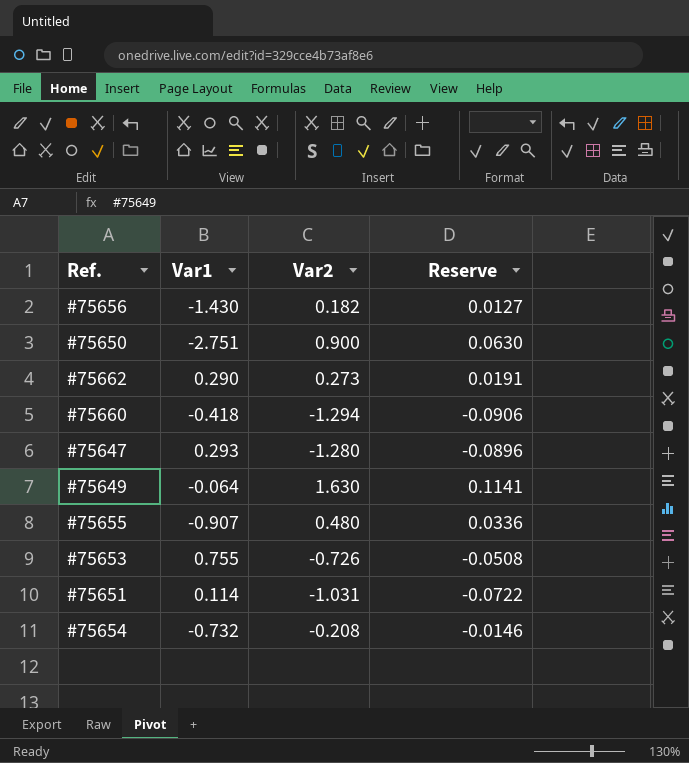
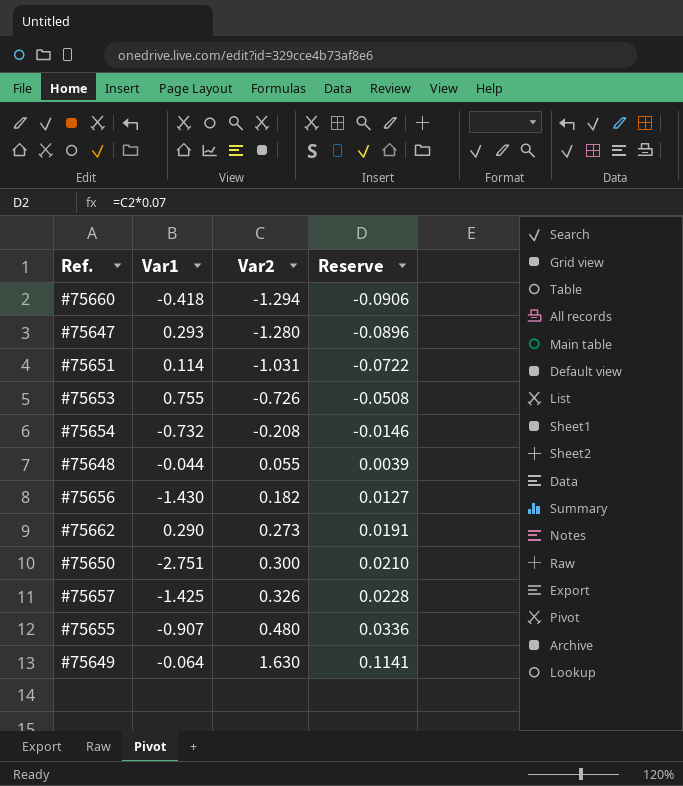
row order: none -> Var2 ascending
row #75648: none -> -0.044 | 0.055 | 0.0039
#75650 | Var2: 0.900 -> 0.300
#75650 | Reserve: 0.0630 -> 0.0210
row #75657: none -> -1.425 | 0.326 | 0.0228

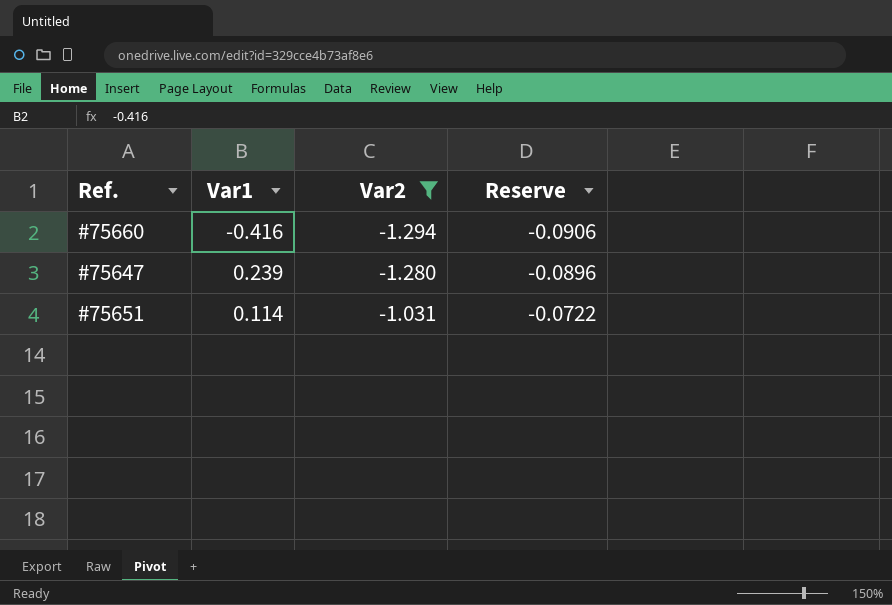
filter: none -> Var2 <= -1.031
#75660 | Var1: -0.418 -> -0.416
#75647 | Var1: 0.293 -> 0.239

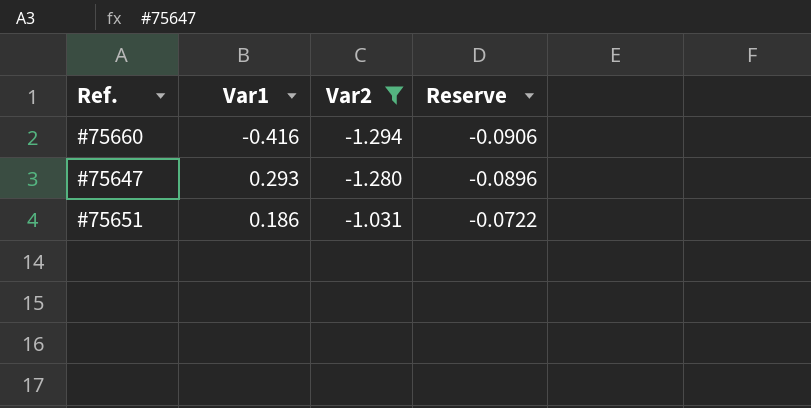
#75647 | Var1: 0.239 -> 0.293
#75651 | Var1: 0.114 -> 0.186

